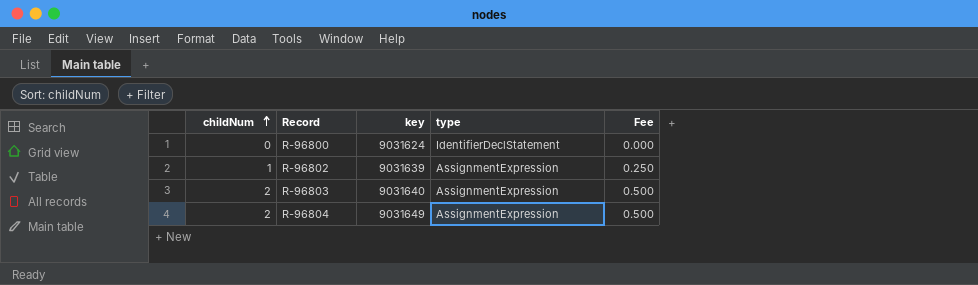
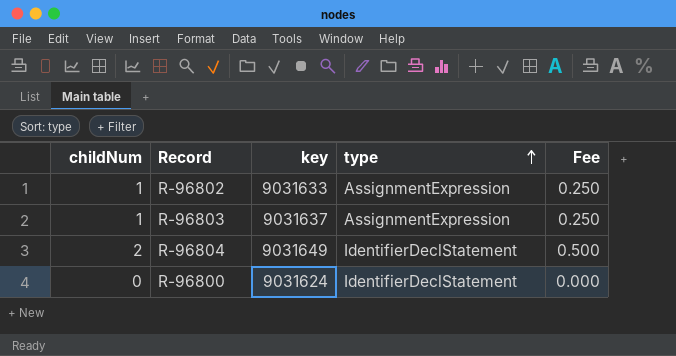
row order: childNum ascending -> type ascending
R-96802 | key: 9031639 -> 9031633
R-96803 | childNum: 2 -> 1
R-96803 | key: 9031640 -> 9031637
R-96803 | Fee: 0.500 -> 0.250
R-96804 | type: AssignmentExpression -> IdentifierDeclStatement

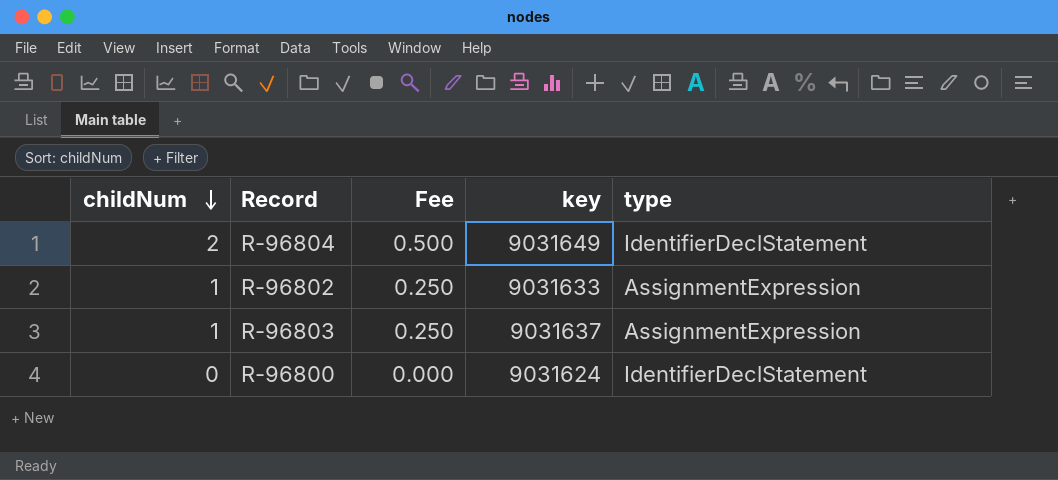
row order: type ascending -> childNum descending
column Fee | position: 5 -> 3

